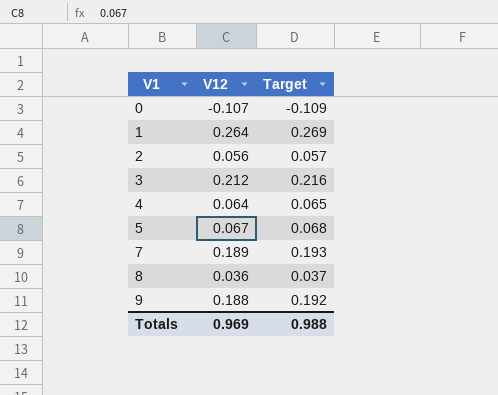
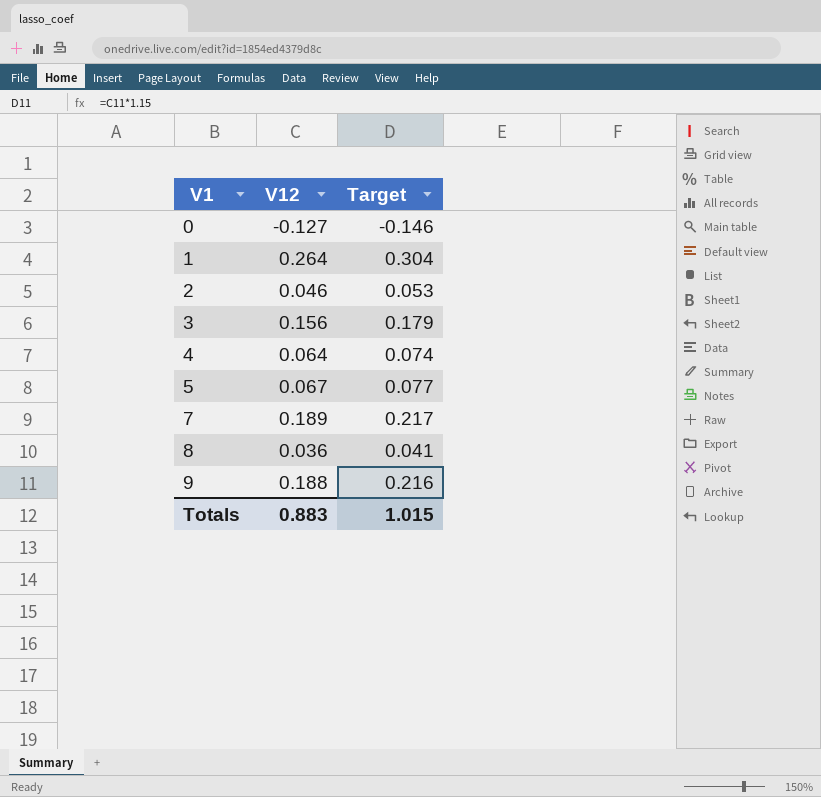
column Target | formula: [V12] * 1.02 -> [V12] * 1.15
0 | V12: -0.107 -> -0.127
2 | V12: 0.056 -> 0.046
3 | V12: 0.212 -> 0.156
Totals | V12: 0.969 -> 0.883
Totals | Target: 0.988 -> 1.015

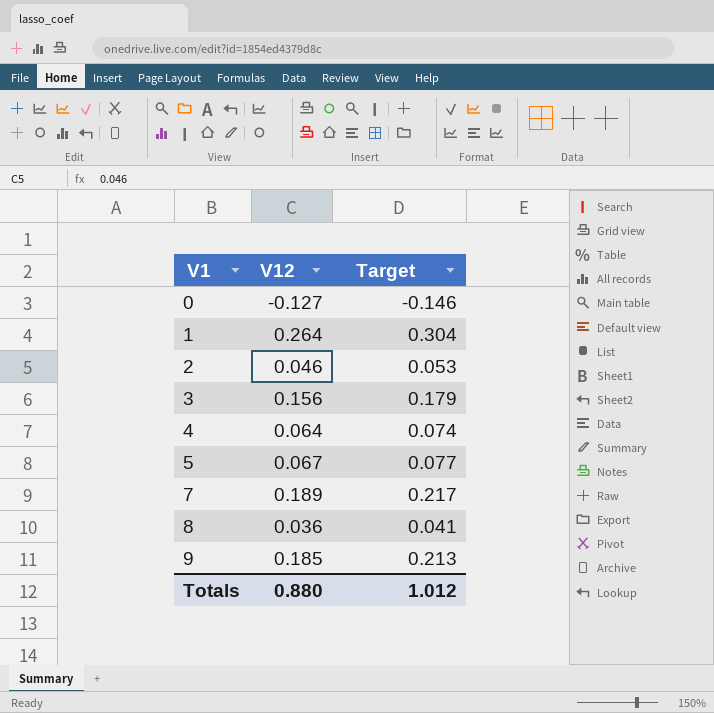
9 | V12: 0.188 -> 0.185
9 | Target: 0.216 -> 0.213
Totals | V12: 0.883 -> 0.880
Totals | Target: 1.015 -> 1.012

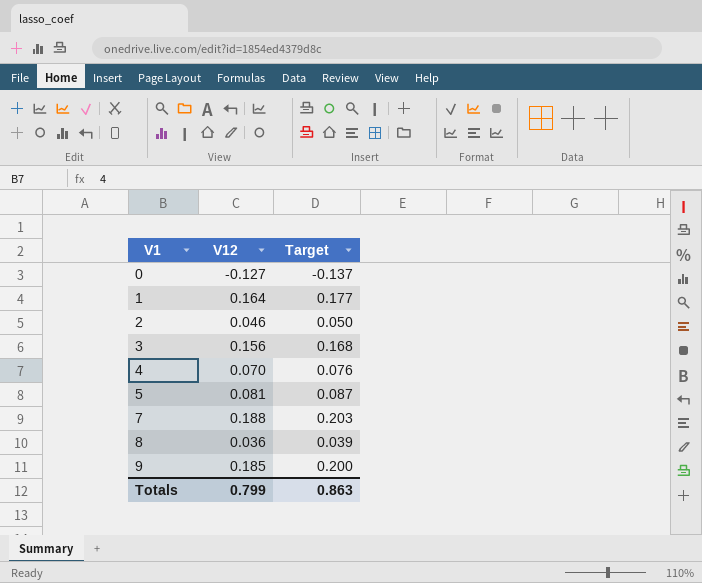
column Target | formula: [V12] * 1.15 -> [V12] * 1.08
1 | V12: 0.264 -> 0.164
4 | V12: 0.064 -> 0.070
5 | V12: 0.067 -> 0.081
7 | V12: 0.189 -> 0.188
Totals | V12: 0.880 -> 0.799
Totals | Target: 1.012 -> 0.863

